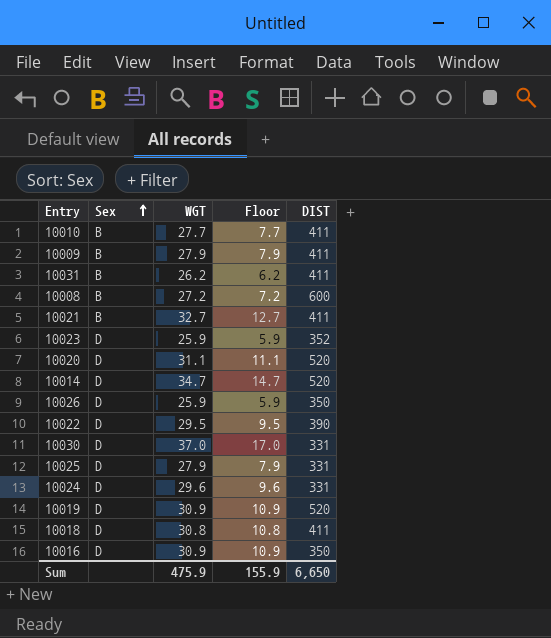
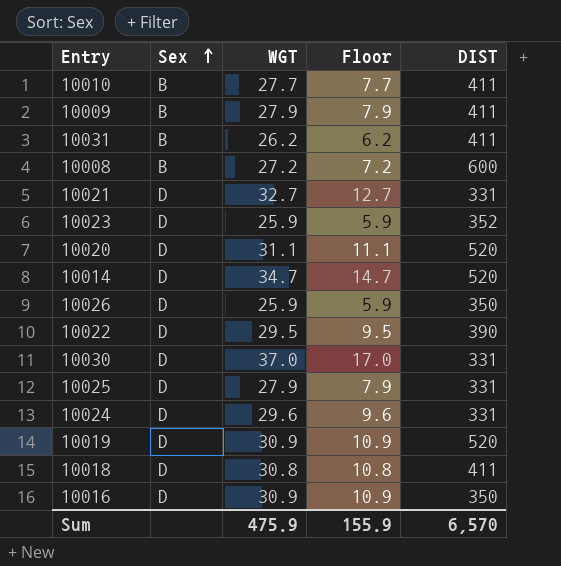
10021 | Sex: B -> D
10021 | DIST: 411 -> 331
Sum | DIST: 6,650 -> 6,570

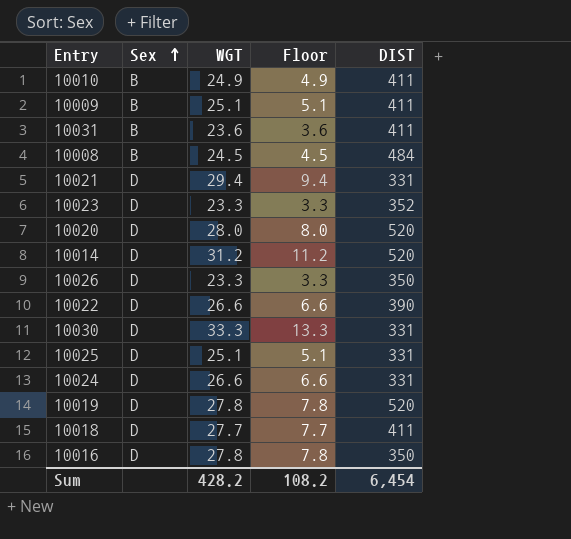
10010 | WGT: 27.7 -> 24.9
10010 | Floor: 7.7 -> 4.9
10009 | WGT: 27.9 -> 25.1
10009 | Floor: 7.9 -> 5.1
10031 | WGT: 26.2 -> 23.6
10031 | Floor: 6.2 -> 3.6
10008 | WGT: 27.2 -> 24.5
10008 | Floor: 7.2 -> 4.5
10008 | DIST: 600 -> 484
10021 | WGT: 32.7 -> 29.4
10021 | Floor: 12.7 -> 9.4
10023 | WGT: 25.9 -> 23.3
10023 | Floor: 5.9 -> 3.3
10020 | WGT: 31.1 -> 28.0
10020 | Floor: 11.1 -> 8.0
10014 | WGT: 34.7 -> 31.2
10014 | Floor: 14.7 -> 11.2
10026 | WGT: 25.9 -> 23.3
10026 | Floor: 5.9 -> 3.3
10022 | WGT: 29.5 -> 26.6
10022 | Floor: 9.5 -> 6.6
10030 | WGT: 37.0 -> 33.3
10030 | Floor: 17.0 -> 13.3
10025 | WGT: 27.9 -> 25.1
10025 | Floor: 7.9 -> 5.1
10024 | WGT: 29.6 -> 26.6
10024 | Floor: 9.6 -> 6.6
10019 | WGT: 30.9 -> 27.8
10019 | Floor: 10.9 -> 7.8
10018 | WGT: 30.8 -> 27.7
10018 | Floor: 10.8 -> 7.7
10016 | WGT: 30.9 -> 27.8
10016 | Floor: 10.9 -> 7.8
Sum | WGT: 475.9 -> 428.2
Sum | Floor: 155.9 -> 108.2
Sum | DIST: 6,570 -> 6,454

